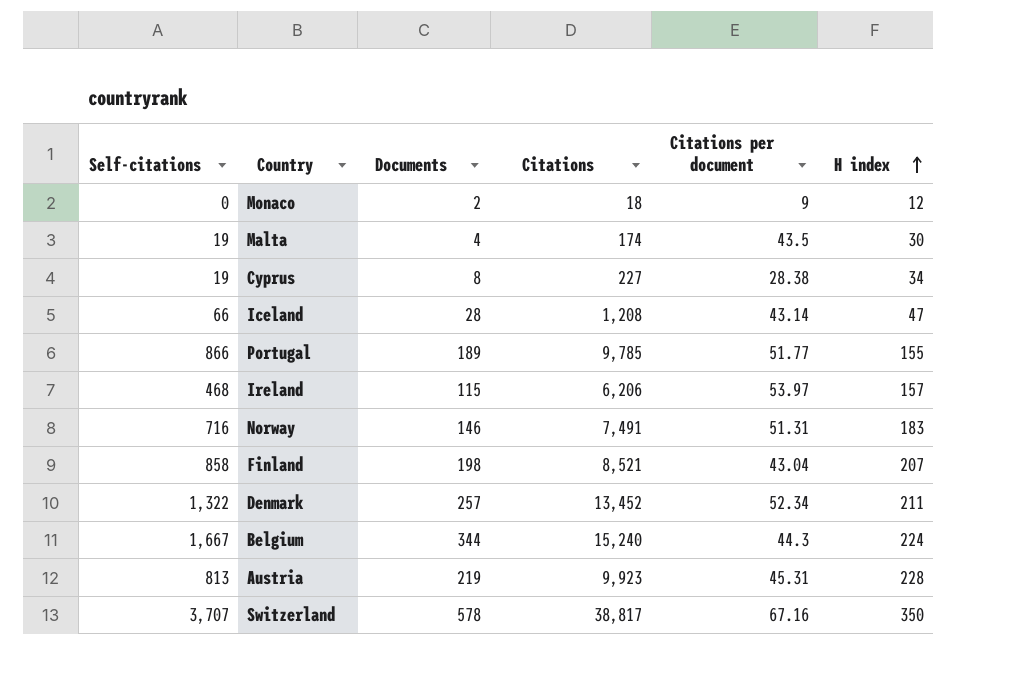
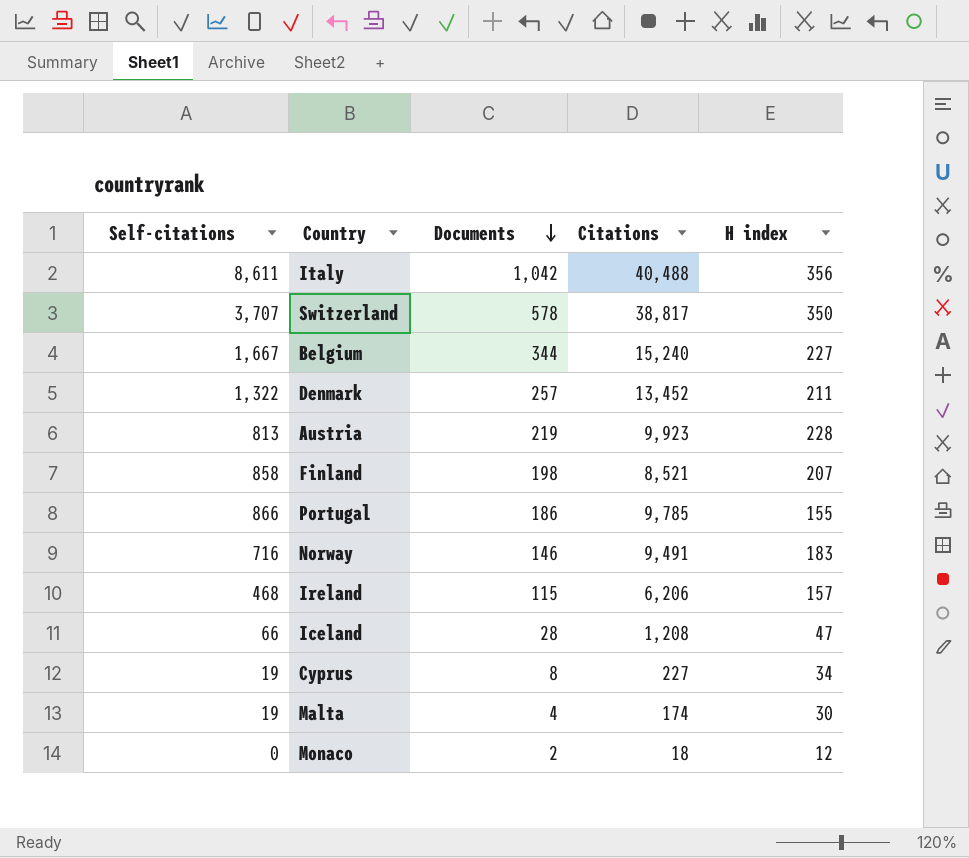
row order: H index ascending -> Documents descending
column Citations per document | formula: [Citations] / [Documents] -> none
row Italy: none -> 8,611 | 1,042 | 40,488 | 356
Belgium | H index: 224 -> 227
Portugal | Documents: 189 -> 186
Norway | Citations: 7,491 -> 9,491

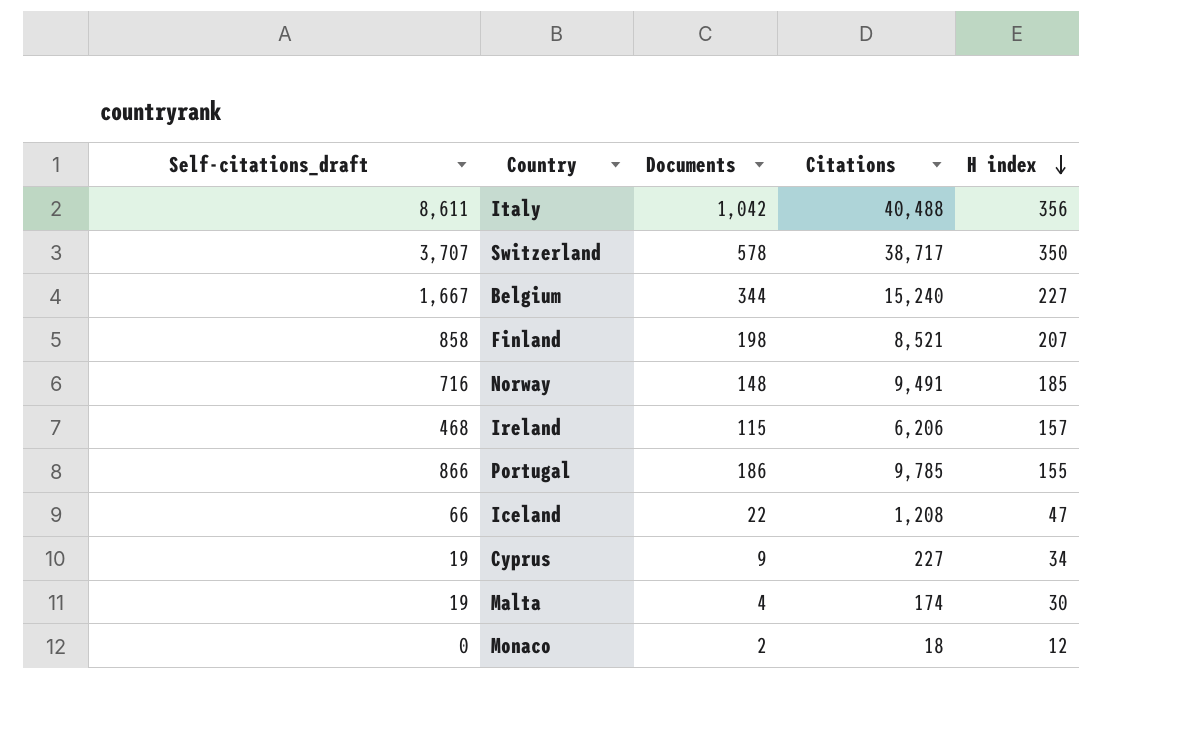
row order: Documents descending -> H index descending
column name: Self-citations -> Self-citations_draft
row Denmark: 1,322 | 257 | 13,452 | 211 -> none
row Austria: 813 | 219 | 9,923 | 228 -> none
Switzerland | Citations: 38,817 -> 38,717
Norway | Documents: 146 -> 148
Norway | H index: 183 -> 185
Iceland | Documents: 28 -> 22
Cyprus | Documents: 8 -> 9

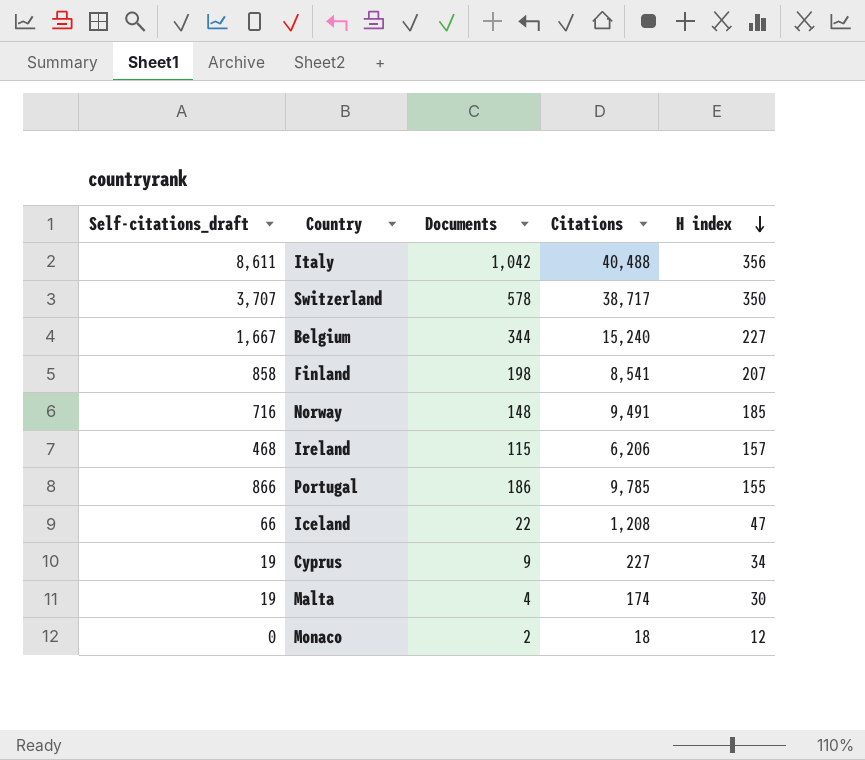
Finland | Citations: 8,521 -> 8,541

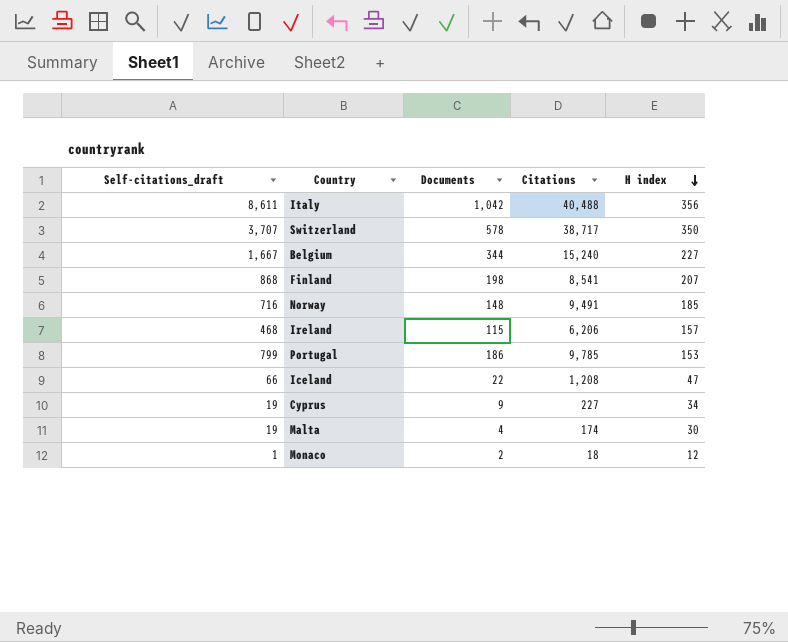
Finland | Self-citations_draft: 858 -> 868
Portugal | Self-citations_draft: 866 -> 799
Portugal | H index: 155 -> 153
Monaco | Self-citations_draft: 0 -> 1

